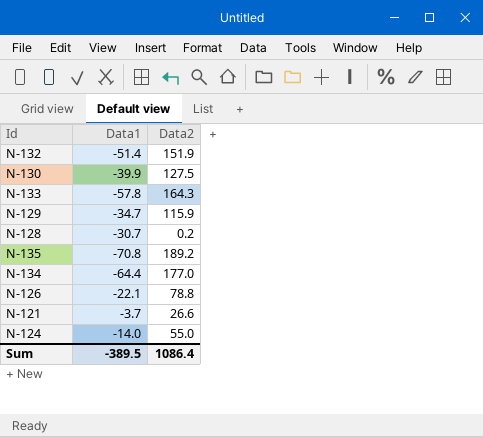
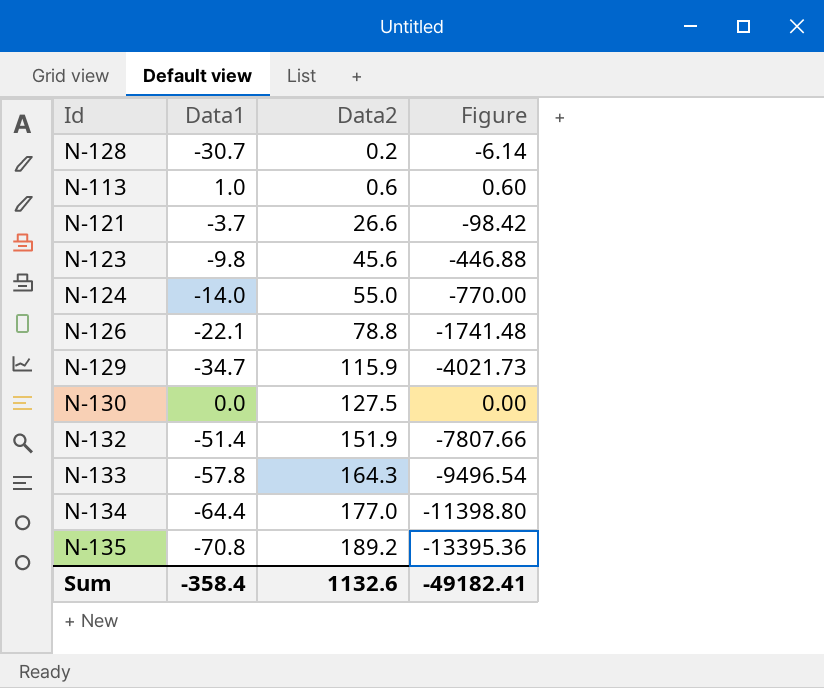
row order: none -> Data2 ascending
column Figure | formula: none -> [Data1] * [Data2]
row N-113: none -> 1.0 | 0.6 | 0.60
row N-123: none -> -9.8 | 45.6 | -446.88
N-130 | Data1: -39.9 -> 0.0
Sum | Data1: -389.5 -> -358.4
Sum | Data2: 1086.4 -> 1132.6

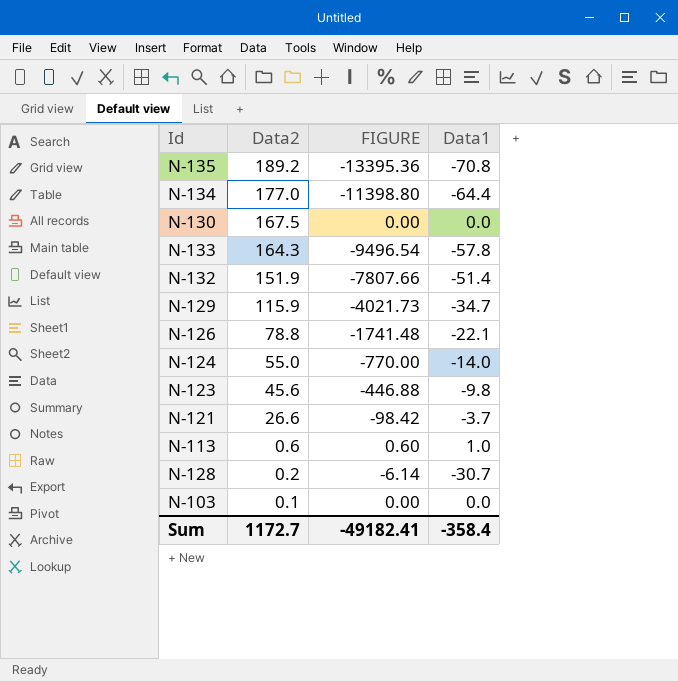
row order: Data2 ascending -> Data2 descending
column name: Figure -> FIGURE
column Data1 | position: 2 -> 4
N-130 | Data2: 127.5 -> 167.5
row N-103: none -> 0.1 | 0.00 | 0.0
Sum | Data2: 1132.6 -> 1172.7

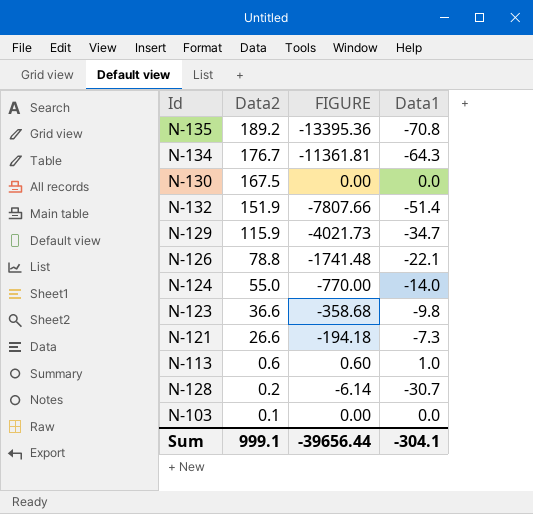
row N-133: 164.3 | -9496.54 | -57.8 -> none
N-134 | Data2: 177.0 -> 176.7
N-134 | FIGURE: -11398.80 -> -11361.81
N-134 | Data1: -64.4 -> -64.3
N-123 | Data2: 45.6 -> 36.6
N-123 | FIGURE: -446.88 -> -358.68
N-121 | FIGURE: -98.42 -> -194.18
N-121 | Data1: -3.7 -> -7.3
Sum | Data2: 1172.7 -> 999.1
Sum | FIGURE: -49182.41 -> -39656.44
Sum | Data1: -358.4 -> -304.1

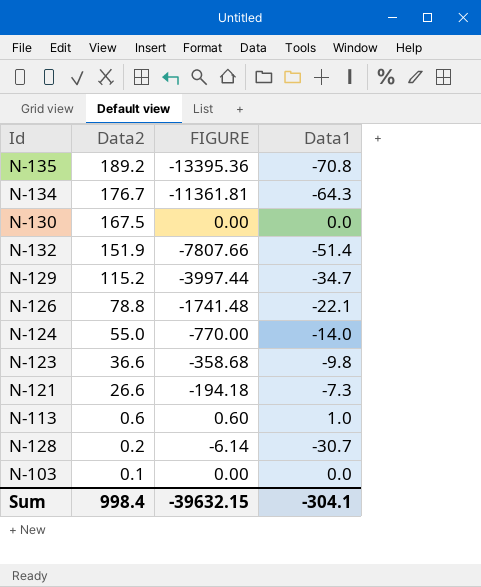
N-129 | Data2: 115.9 -> 115.2
N-129 | FIGURE: -4021.73 -> -3997.44
Sum | Data2: 999.1 -> 998.4
Sum | FIGURE: -39656.44 -> -39632.15

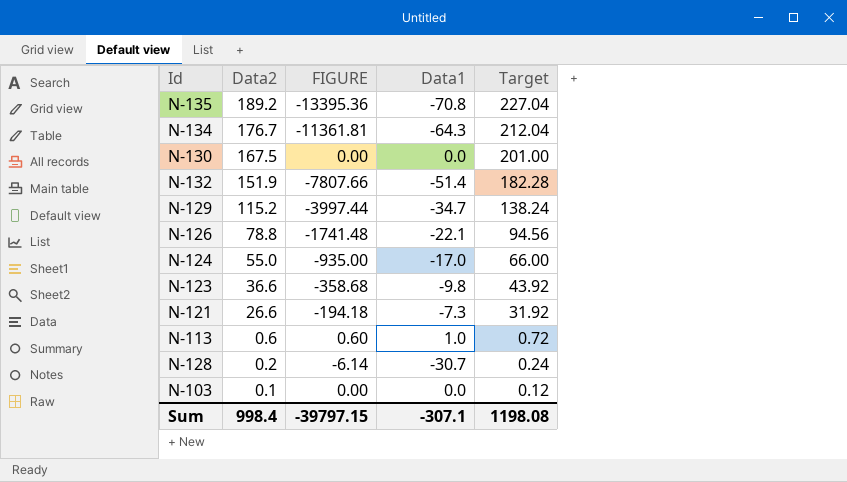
column Target | formula: none -> [Data2] * 1.2
N-124 | FIGURE: -770.00 -> -935.00
N-124 | Data1: -14.0 -> -17.0
Sum | FIGURE: -39632.15 -> -39797.15
Sum | Data1: -304.1 -> -307.1

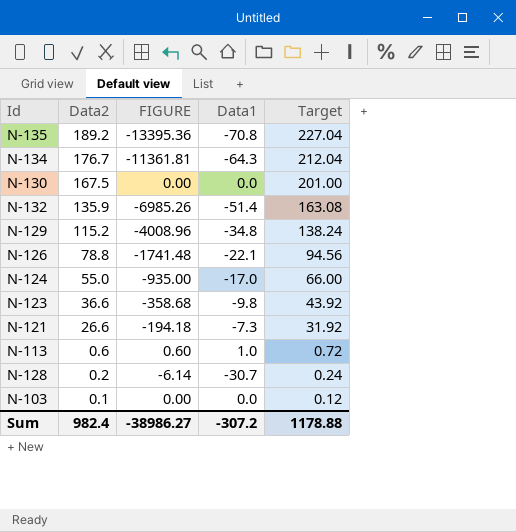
N-132 | Data2: 151.9 -> 135.9
N-132 | FIGURE: -7807.66 -> -6985.26
N-132 | Target: 182.28 -> 163.08
N-129 | FIGURE: -3997.44 -> -4008.96
N-129 | Data1: -34.7 -> -34.8
Sum | Data2: 998.4 -> 982.4
Sum | FIGURE: -39797.15 -> -38986.27
Sum | Data1: -307.1 -> -307.2
Sum | Target: 1198.08 -> 1178.88

